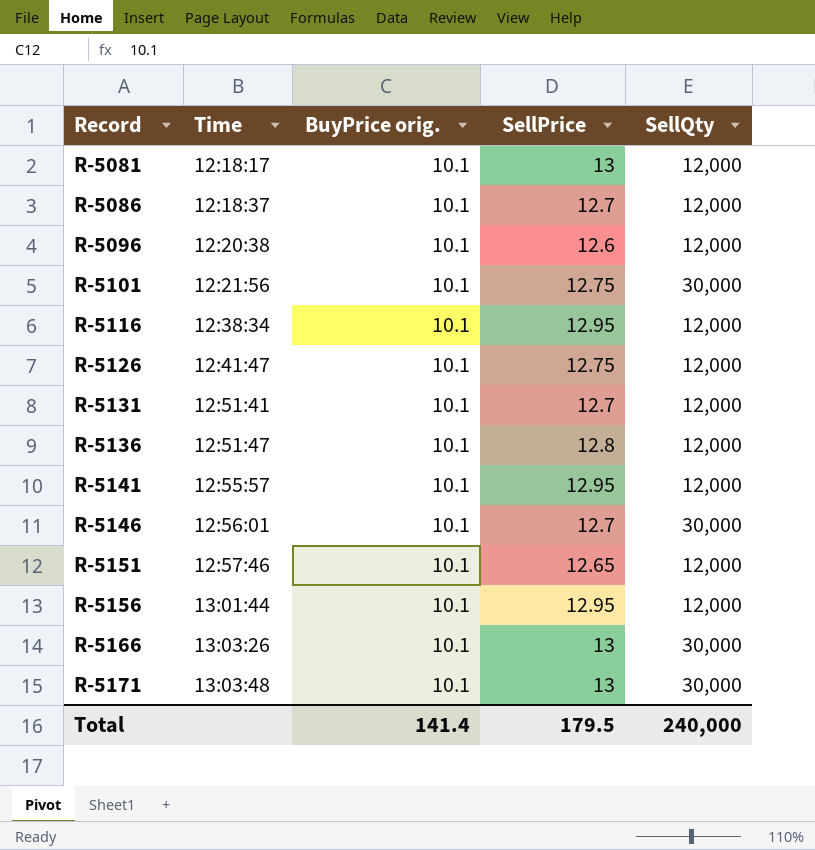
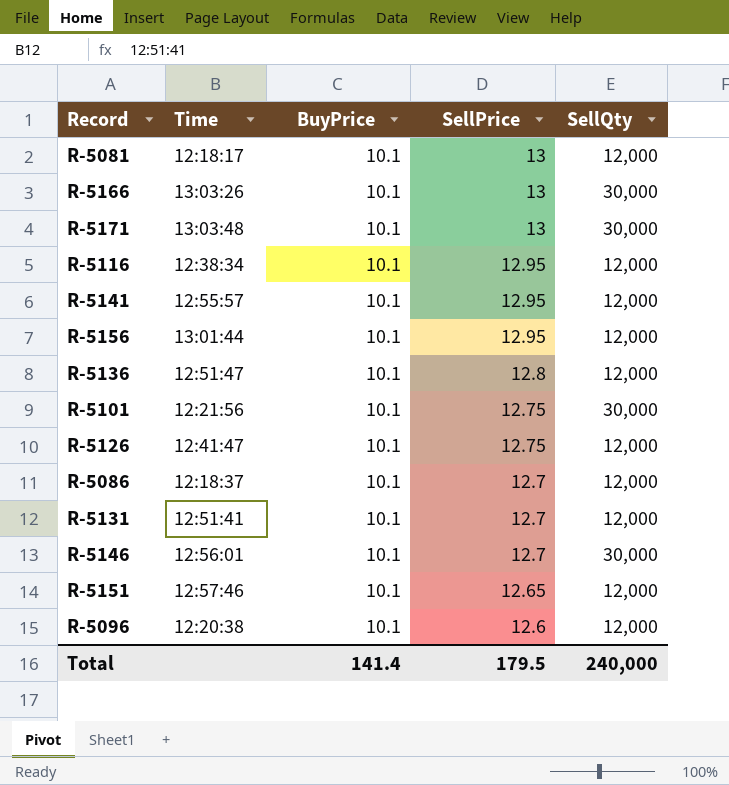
row order: Record ascending -> SellPrice descending
column name: BuyPrice orig. -> BuyPrice

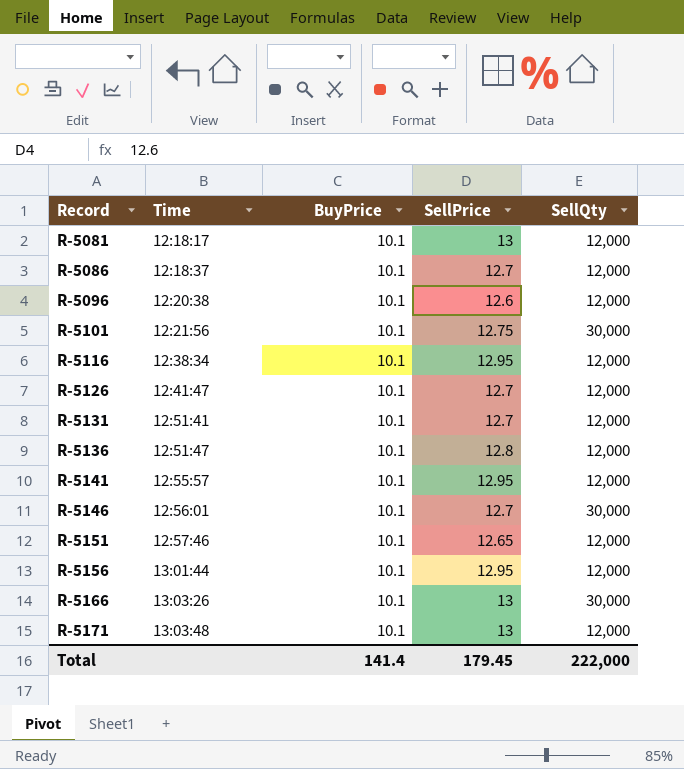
row order: SellPrice descending -> Record ascending
R-5126 | SellPrice: 12.75 -> 12.7
R-5171 | SellQty: 30,000 -> 12,000
Total | SellPrice: 179.5 -> 179.45
Total | SellQty: 240,000 -> 222,000

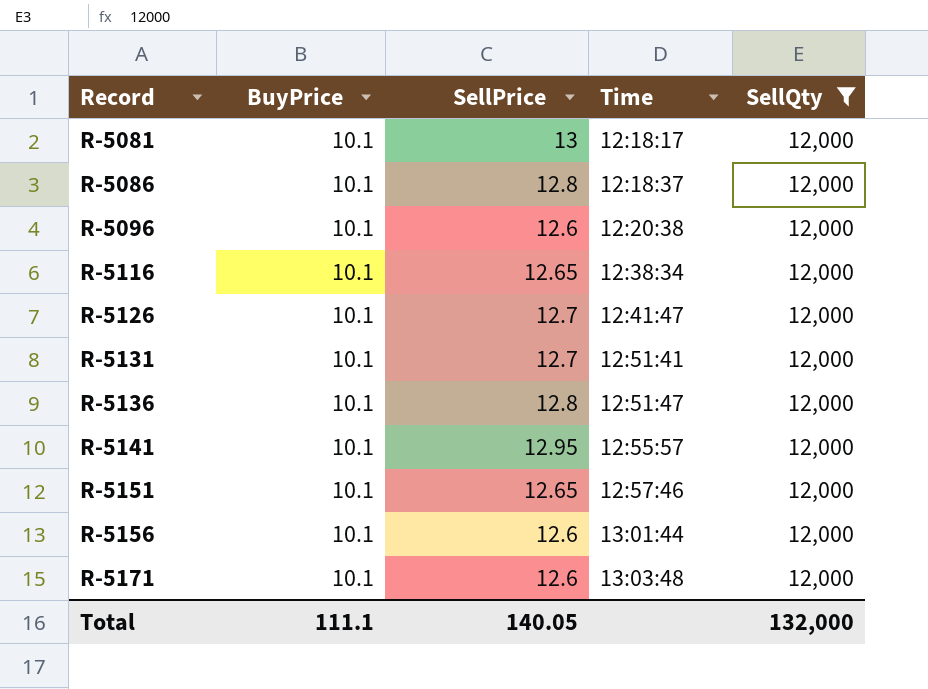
filter: none -> SellQty = 12,000
column Time | position: 2 -> 4
R-5086 | SellPrice: 12.7 -> 12.8
R-5116 | SellPrice: 12.95 -> 12.65
R-5156 | SellPrice: 12.95 -> 12.6
R-5171 | SellPrice: 13 -> 12.6
Total | BuyPrice: 141.4 -> 111.1
Total | SellPrice: 179.45 -> 140.05
Total | SellQty: 222,000 -> 132,000

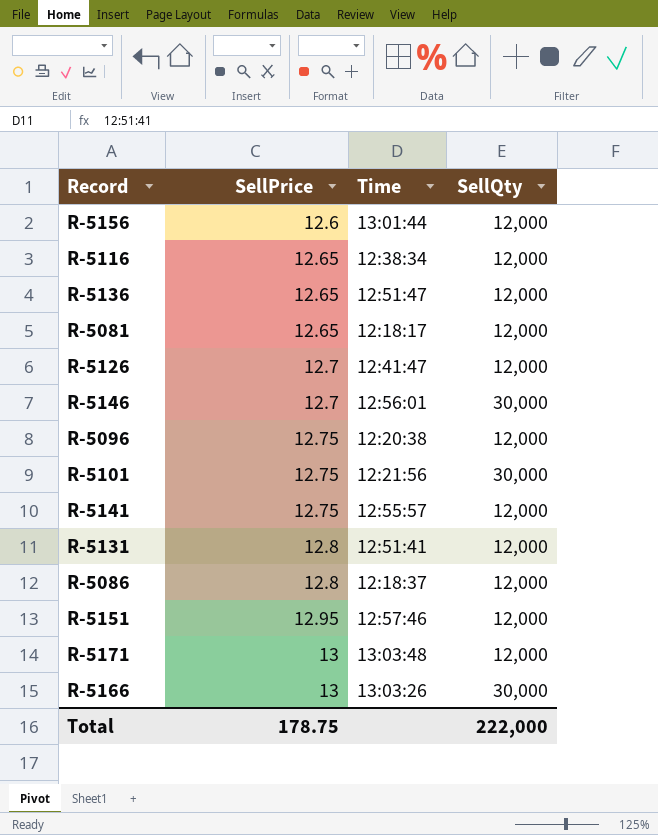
filter: SellQty = 12,000 -> none
row order: Record ascending -> SellPrice ascending
column BuyPrice | position: 2 -> none
R-5136 | SellPrice: 12.8 -> 12.65
R-5081 | SellPrice: 13 -> 12.65
R-5096 | SellPrice: 12.6 -> 12.75
R-5141 | SellPrice: 12.95 -> 12.75
R-5131 | SellPrice: 12.7 -> 12.8
R-5151 | SellPrice: 12.65 -> 12.95
R-5171 | SellPrice: 12.6 -> 13
Total | SellPrice: 140.05 -> 178.75
Total | SellQty: 132,000 -> 222,000

